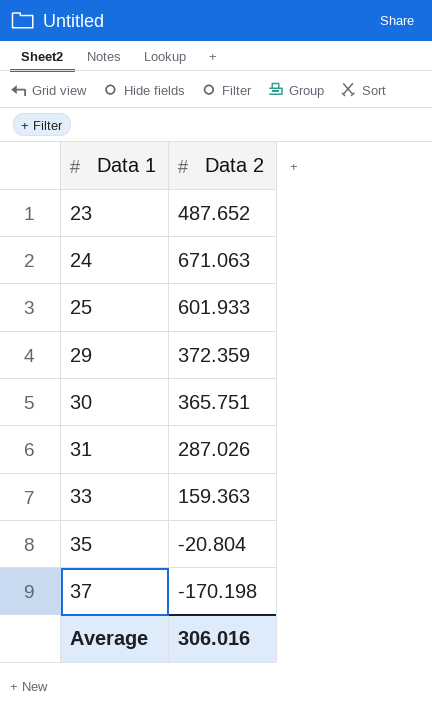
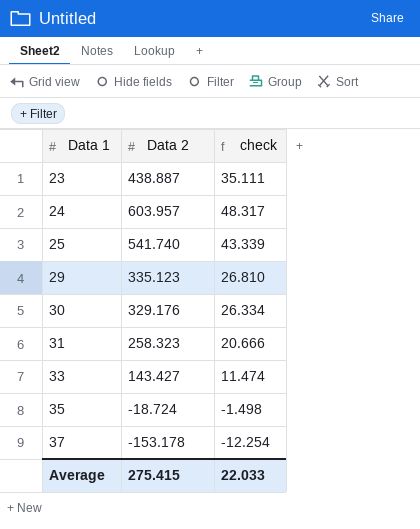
column check | formula: none -> [Data 2] * 0.08
23 | Data 2: 487.652 -> 438.887
24 | Data 2: 671.063 -> 603.957
25 | Data 2: 601.933 -> 541.740
29 | Data 2: 372.359 -> 335.123
30 | Data 2: 365.751 -> 329.176
31 | Data 2: 287.026 -> 258.323
33 | Data 2: 159.363 -> 143.427
35 | Data 2: -20.804 -> -18.724
37 | Data 2: -170.198 -> -153.178
Average | Data 2: 306.016 -> 275.415

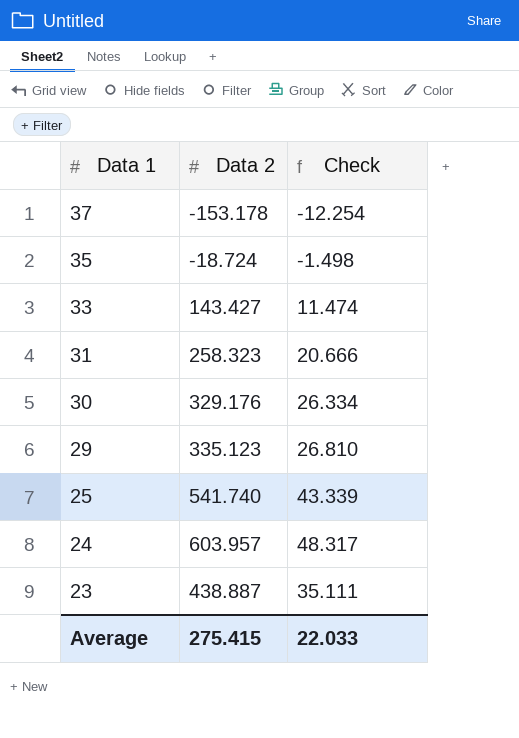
row order: Data 1 ascending -> Data 1 descending
column name: check -> Check

